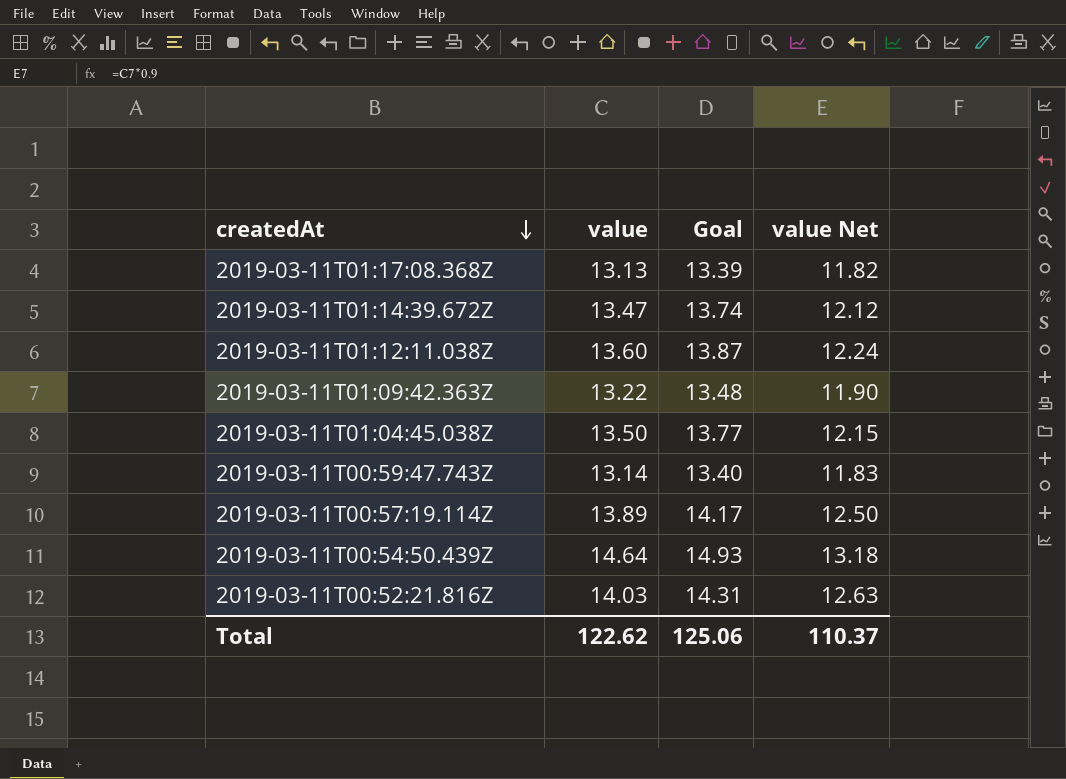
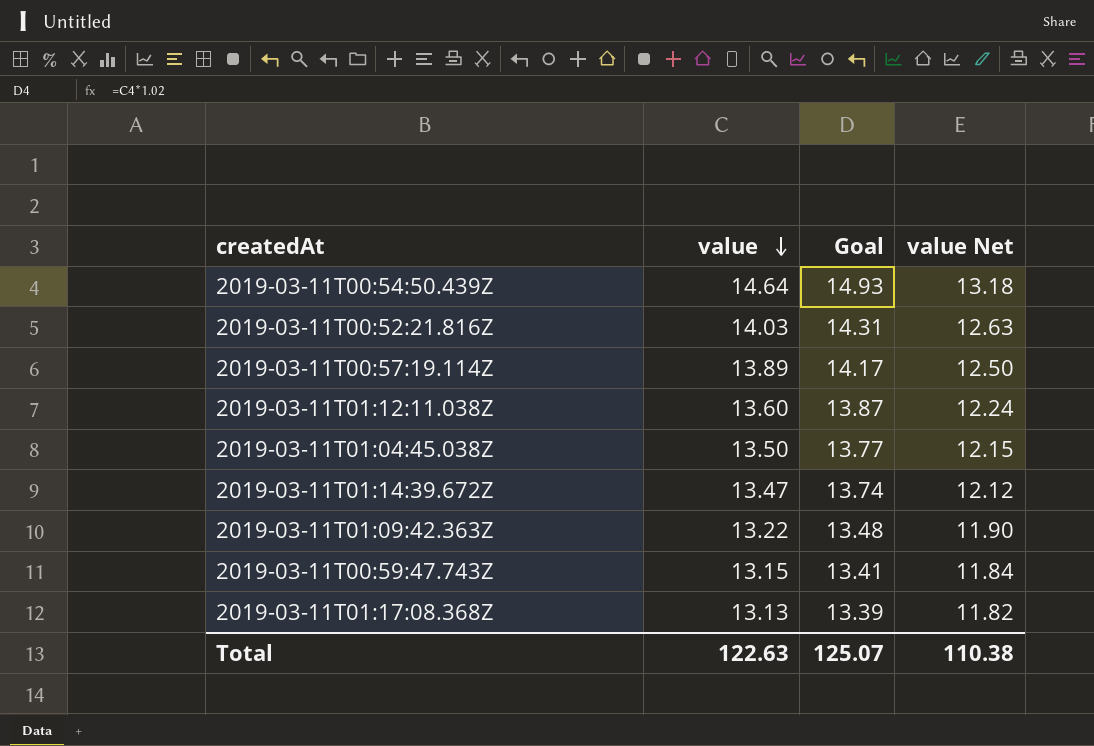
row order: createdAt descending -> value descending
2019-03-11T00:59:47.743Z | value: 13.14 -> 13.15
2019-03-11T00:59:47.743Z | Goal: 13.40 -> 13.41
2019-03-11T00:59:47.743Z | value Net: 11.83 -> 11.84
Total | value: 122.62 -> 122.63
Total | Goal: 125.06 -> 125.07
Total | value Net: 110.37 -> 110.38

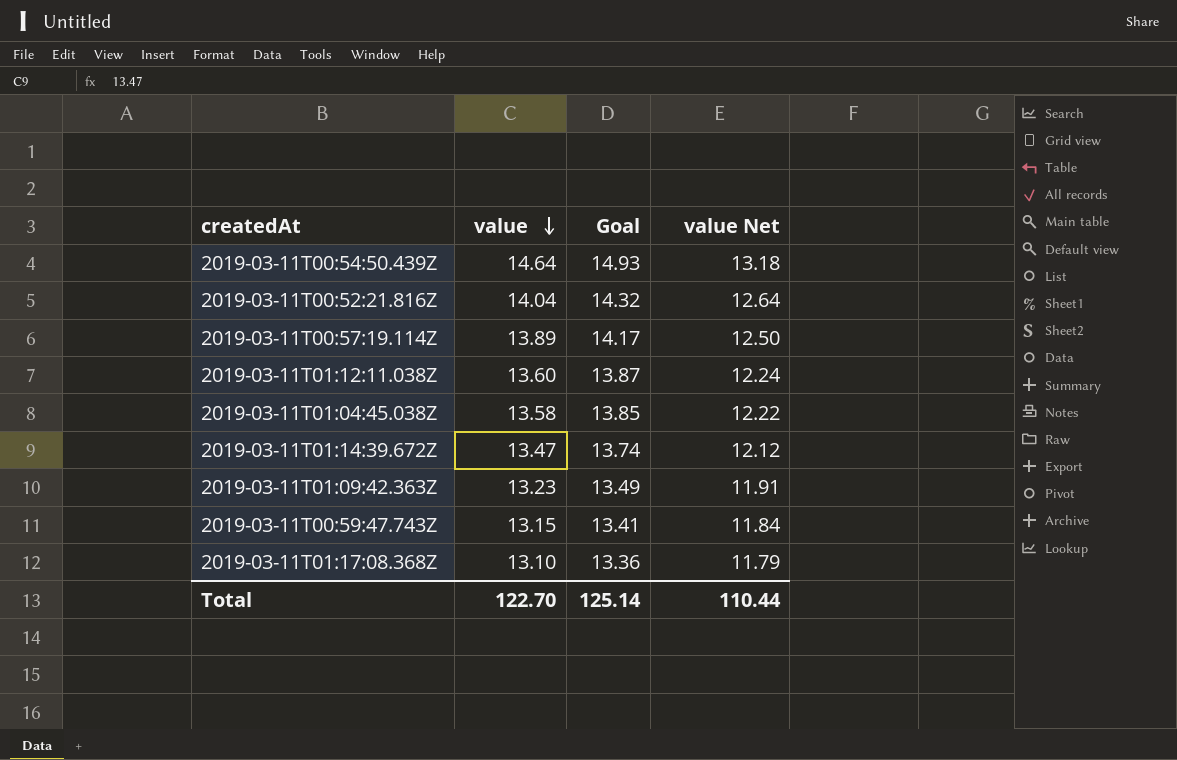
2019-03-11T00:52:21.816Z | value: 14.03 -> 14.04
2019-03-11T00:52:21.816Z | Goal: 14.31 -> 14.32
2019-03-11T00:52:21.816Z | value Net: 12.63 -> 12.64
2019-03-11T01:04:45.038Z | value: 13.50 -> 13.58
2019-03-11T01:04:45.038Z | Goal: 13.77 -> 13.85
2019-03-11T01:04:45.038Z | value Net: 12.15 -> 12.22
2019-03-11T01:09:42.363Z | value: 13.22 -> 13.23
2019-03-11T01:09:42.363Z | Goal: 13.48 -> 13.49
2019-03-11T01:09:42.363Z | value Net: 11.90 -> 11.91
2019-03-11T01:17:08.368Z | value: 13.13 -> 13.10
2019-03-11T01:17:08.368Z | Goal: 13.39 -> 13.36
2019-03-11T01:17:08.368Z | value Net: 11.82 -> 11.79
Total | value: 122.63 -> 122.70
Total | Goal: 125.07 -> 125.14
Total | value Net: 110.38 -> 110.44

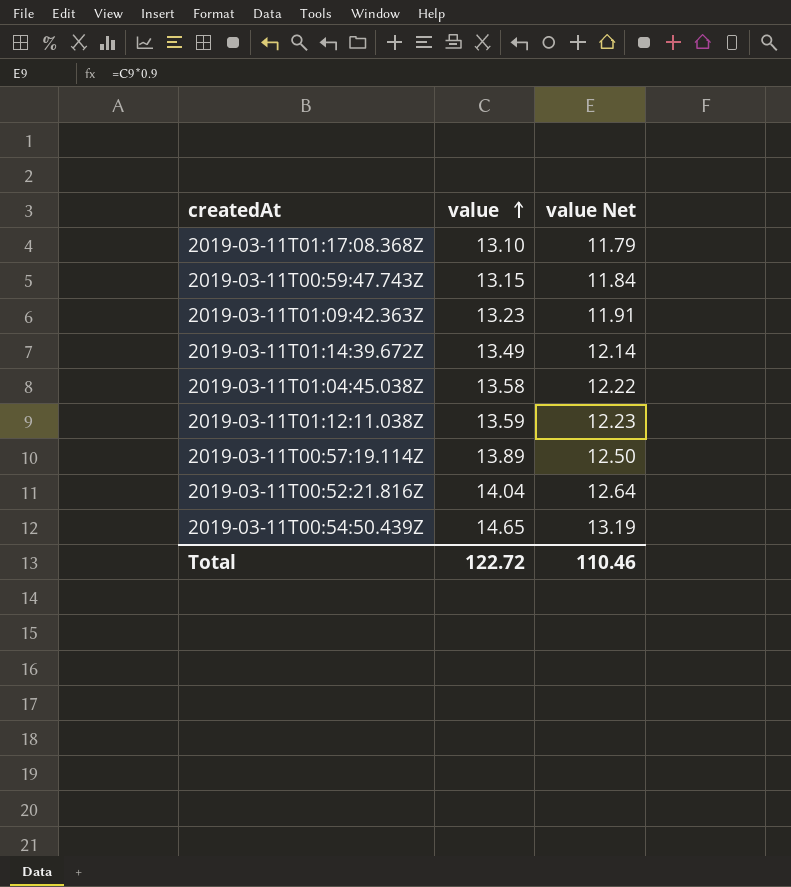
row order: value descending -> value ascending
column Goal | formula: [value] * 1.02 -> none
2019-03-11T01:14:39.672Z | value: 13.47 -> 13.49
2019-03-11T01:14:39.672Z | value Net: 12.12 -> 12.14
2019-03-11T01:12:11.038Z | value: 13.60 -> 13.59
2019-03-11T01:12:11.038Z | value Net: 12.24 -> 12.23
2019-03-11T00:54:50.439Z | value: 14.64 -> 14.65
2019-03-11T00:54:50.439Z | value Net: 13.18 -> 13.19
Total | value: 122.70 -> 122.72
Total | value Net: 110.44 -> 110.46

